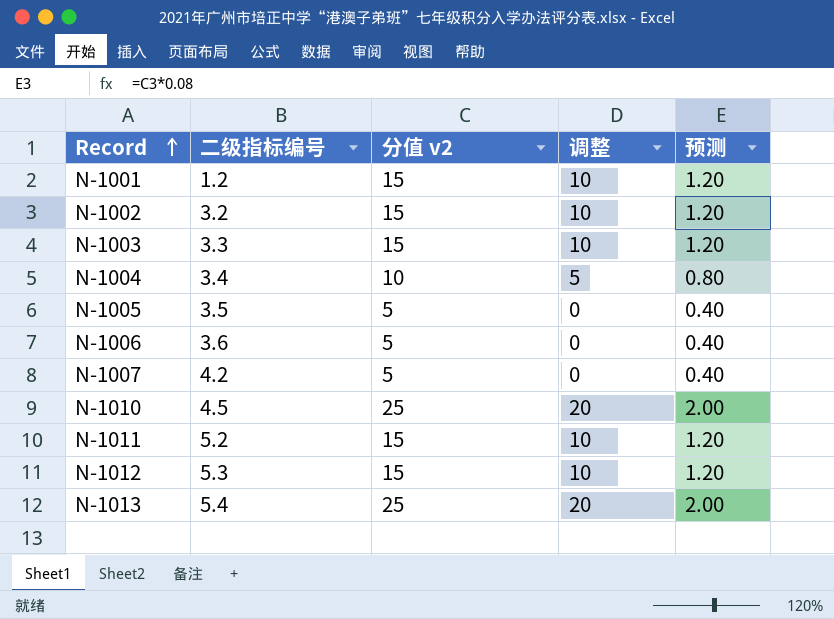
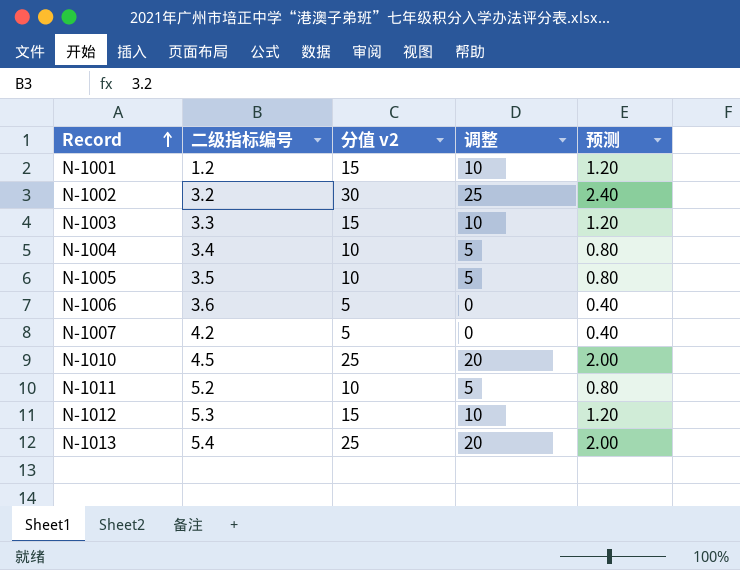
N-1002 | 分值 v2: 15 -> 30
N-1002 | 调整: 10 -> 25
N-1002 | 预测: 1.20 -> 2.40
N-1005 | 分值 v2: 5 -> 10
N-1005 | 调整: 0 -> 5
N-1005 | 预测: 0.40 -> 0.80
N-1011 | 分值 v2: 15 -> 10
N-1011 | 调整: 10 -> 5
N-1011 | 预测: 1.20 -> 0.80

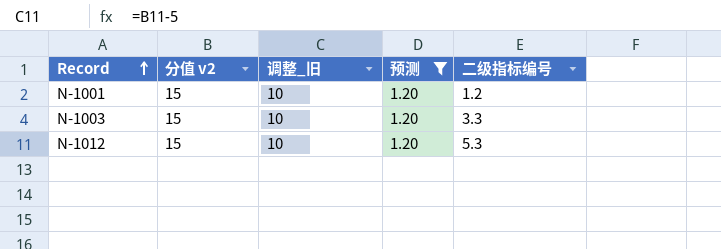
filter: none -> 预测 = 1.20
column name: 调整 -> 调整_旧
column 二级指标编号 | position: 2 -> 5

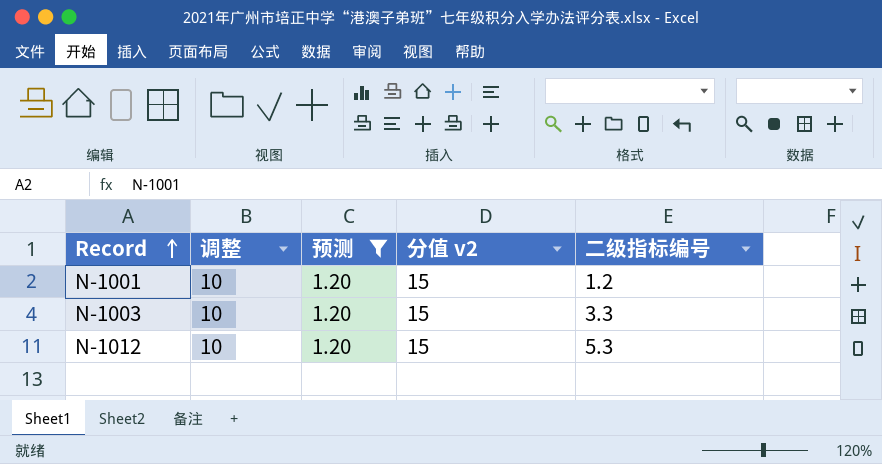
column name: 调整_旧 -> 调整
column 分值 v2 | position: 2 -> 4

